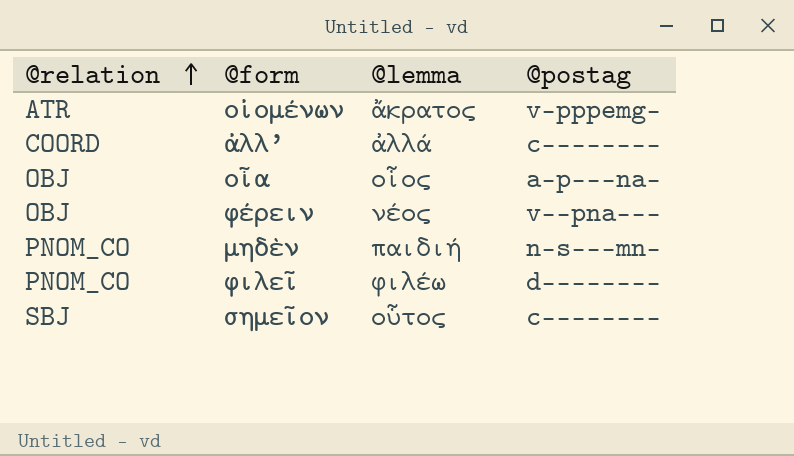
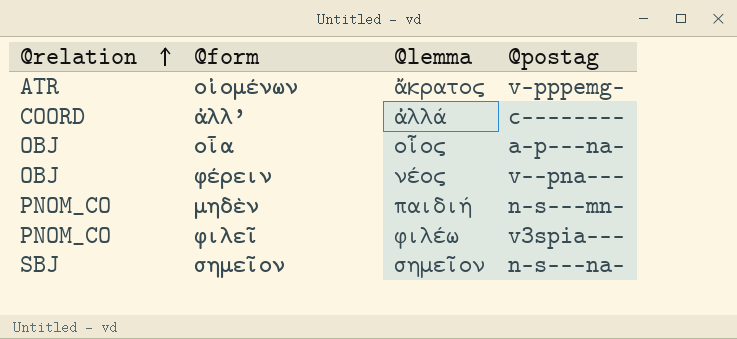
φιλεῖ | @postag: d-------- -> v3spia---
σημεῖον | @lemma: οὗτος -> σημεῖον
σημεῖον | @postag: c-------- -> n-s---na-

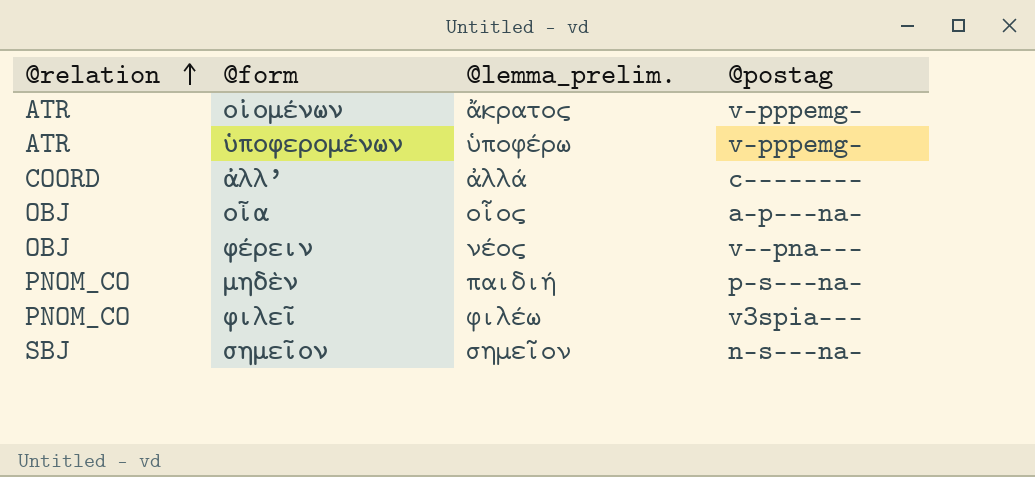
column name: @lemma -> @lemma_prelim.
row ὑποφερομένων: none -> ATR | ὑποφέρω | v-pppemg-
μηδὲν | @postag: n-s---mn- -> p-s---na-

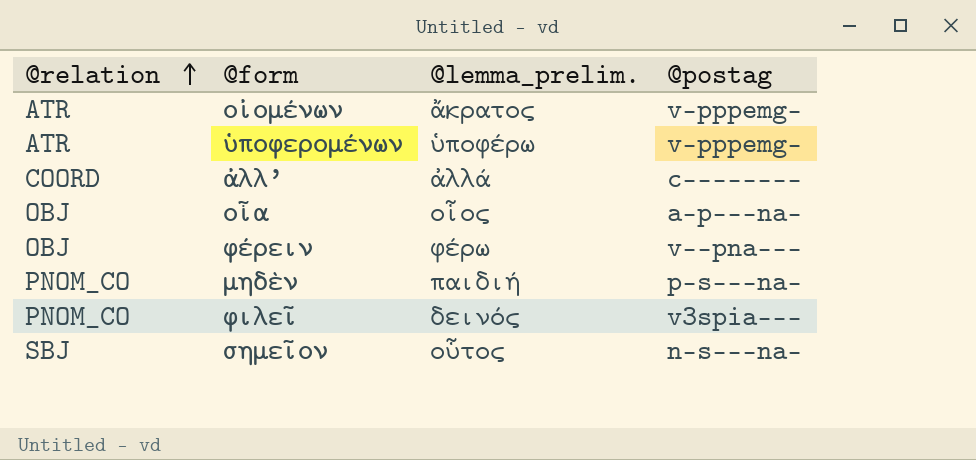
φέρειν | @lemma_prelim.: νέος -> φέρω
φιλεῖ | @lemma_prelim.: φιλέω -> δεινός
σημεῖον | @lemma_prelim.: σημεῖον -> οὗτος

